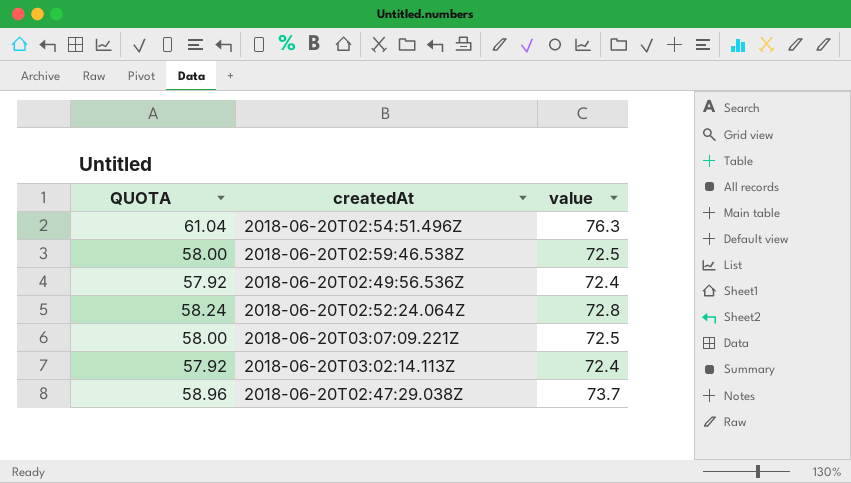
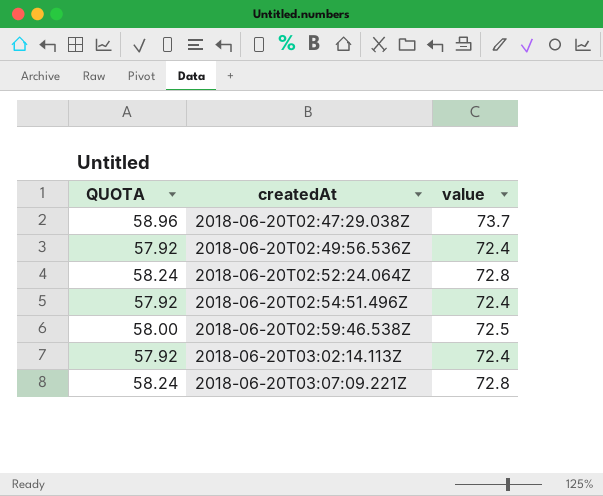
row order: none -> createdAt ascending
2018-06-20T02:54:51.496Z | QUOTA: 61.04 -> 57.92
2018-06-20T02:54:51.496Z | value: 76.3 -> 72.4
2018-06-20T03:07:09.221Z | QUOTA: 58.00 -> 58.24
2018-06-20T03:07:09.221Z | value: 72.5 -> 72.8

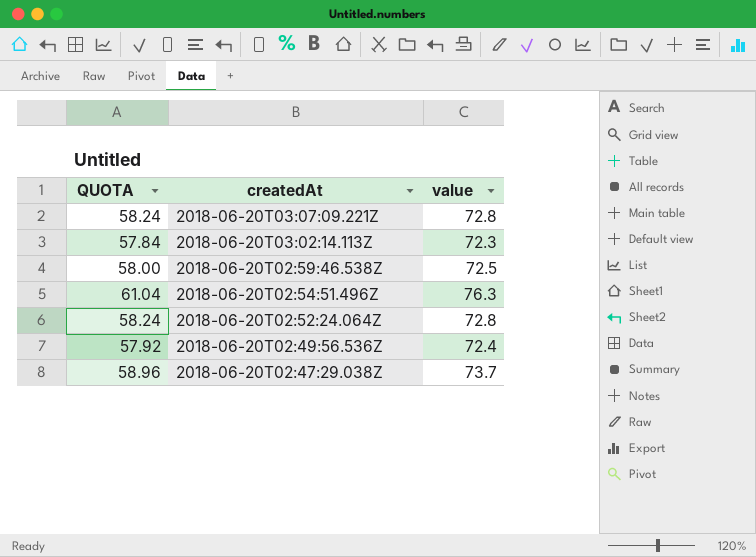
row order: createdAt ascending -> createdAt descending
2018-06-20T03:02:14.113Z | QUOTA: 57.92 -> 57.84
2018-06-20T03:02:14.113Z | value: 72.4 -> 72.3
2018-06-20T02:54:51.496Z | QUOTA: 57.92 -> 61.04
2018-06-20T02:54:51.496Z | value: 72.4 -> 76.3

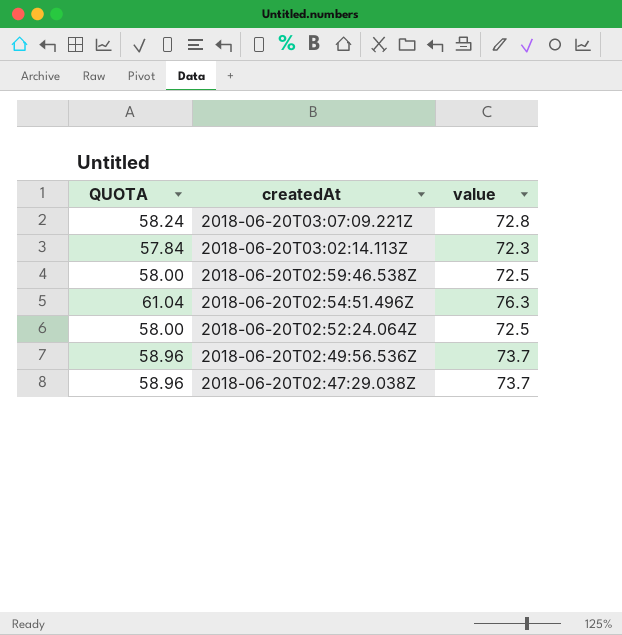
2018-06-20T02:52:24.064Z | QUOTA: 58.24 -> 58.00
2018-06-20T02:52:24.064Z | value: 72.8 -> 72.5
2018-06-20T02:49:56.536Z | QUOTA: 57.92 -> 58.96
2018-06-20T02:49:56.536Z | value: 72.4 -> 73.7

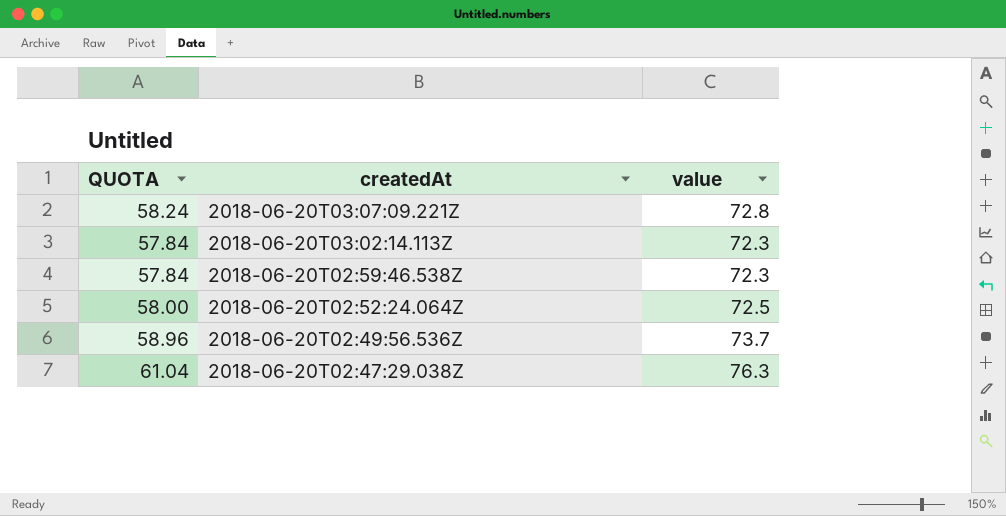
row 2018-06-20T02:54:51.496Z: 61.04 | 76.3 -> none
2018-06-20T02:59:46.538Z | QUOTA: 58.00 -> 57.84
2018-06-20T02:59:46.538Z | value: 72.5 -> 72.3
2018-06-20T02:47:29.038Z | QUOTA: 58.96 -> 61.04
2018-06-20T02:47:29.038Z | value: 73.7 -> 76.3

